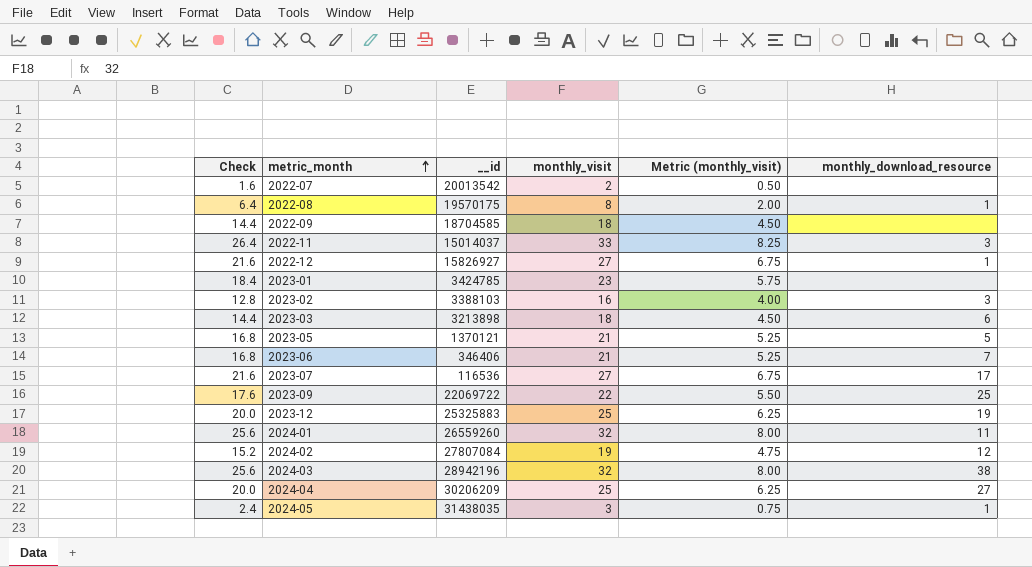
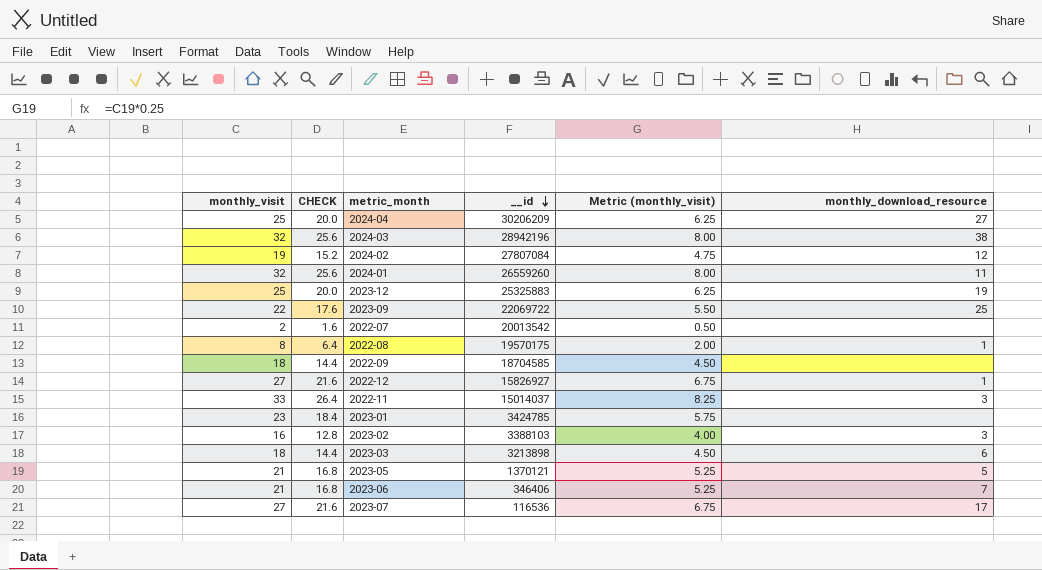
row order: metric_month ascending -> __id descending
column monthly_visit | position: 4 -> 1
column name: Check -> CHECK
row 2024-05: 2.4 | 31438035 | 3 | 0.75 | 1 -> none

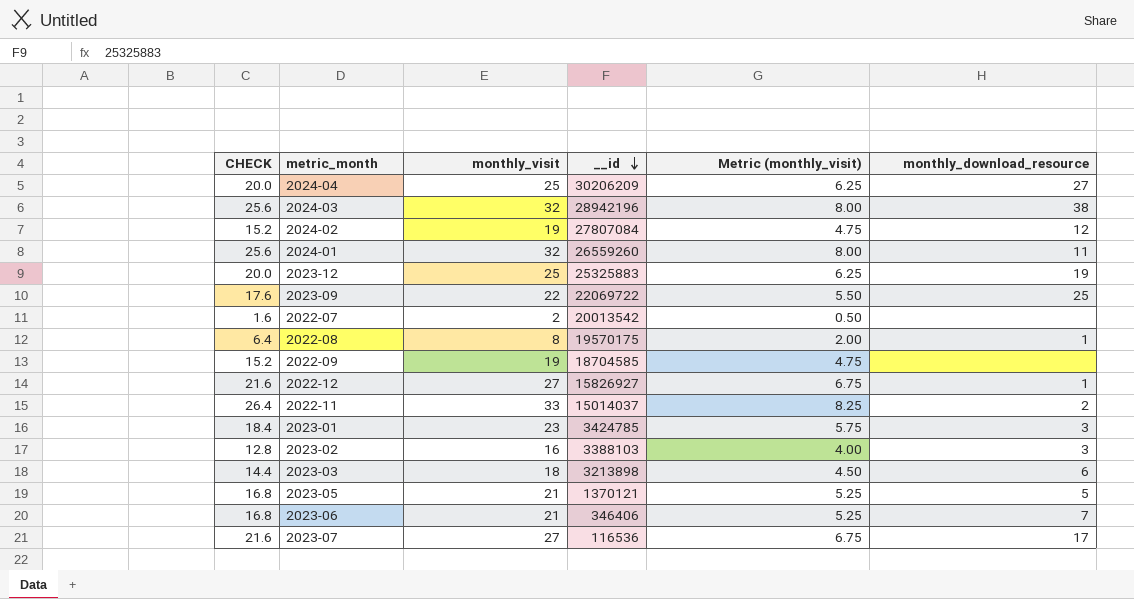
column monthly_visit | position: 1 -> 3
2022-09 | CHECK: 14.4 -> 15.2
2022-09 | monthly_visit: 18 -> 19
2022-09 | Metric (monthly_visit): 4.50 -> 4.75
2022-11 | monthly_download_resource: 3 -> 2
2023-01 | monthly_download_resource: none -> 3

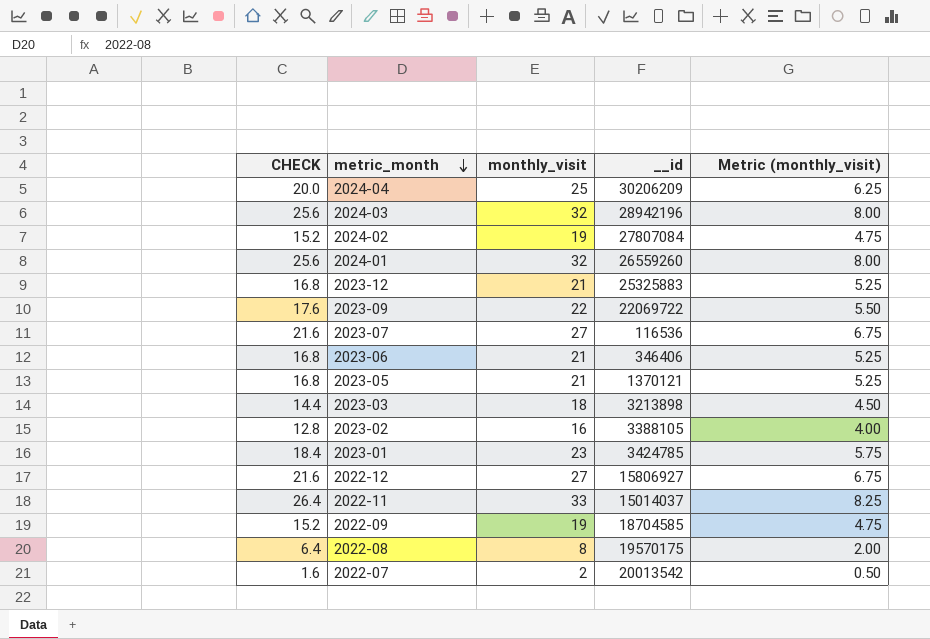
row order: __id descending -> metric_month descending
column monthly_download_resource | position: 6 -> none
2023-12 | CHECK: 20.0 -> 16.8
2023-12 | monthly_visit: 25 -> 21
2023-12 | Metric (monthly_visit): 6.25 -> 5.25
2023-02 | __id: 3388103 -> 3388105
2022-12 | __id: 15826927 -> 15806927

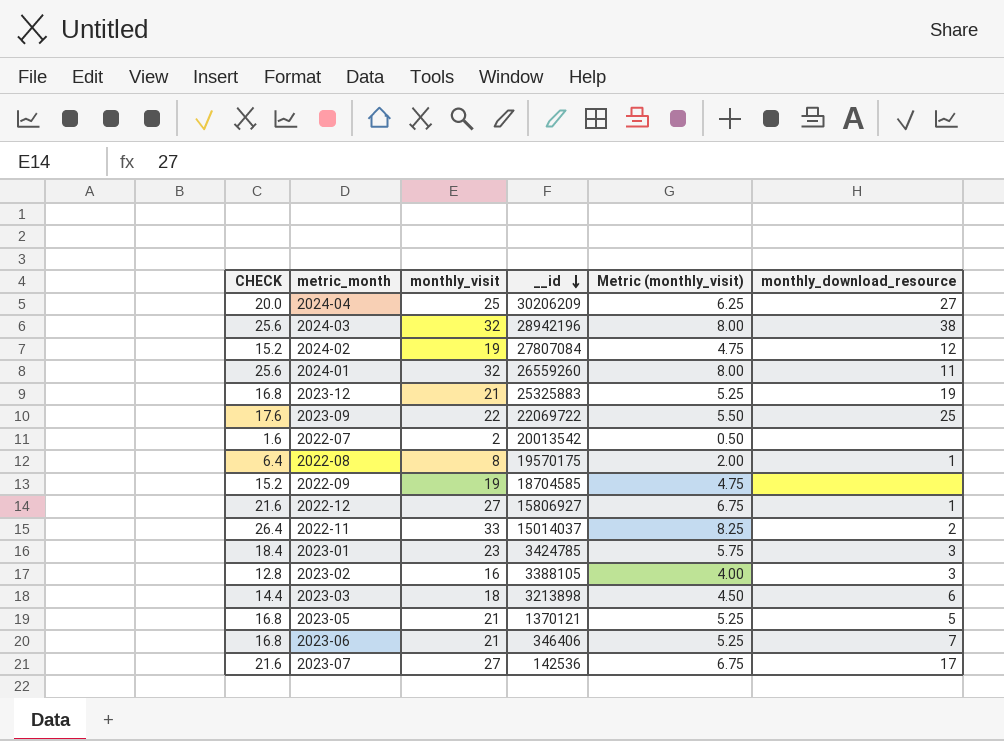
row order: metric_month descending -> __id descending
column monthly_download_resource | position: none -> 6
2023-07 | __id: 116536 -> 142536

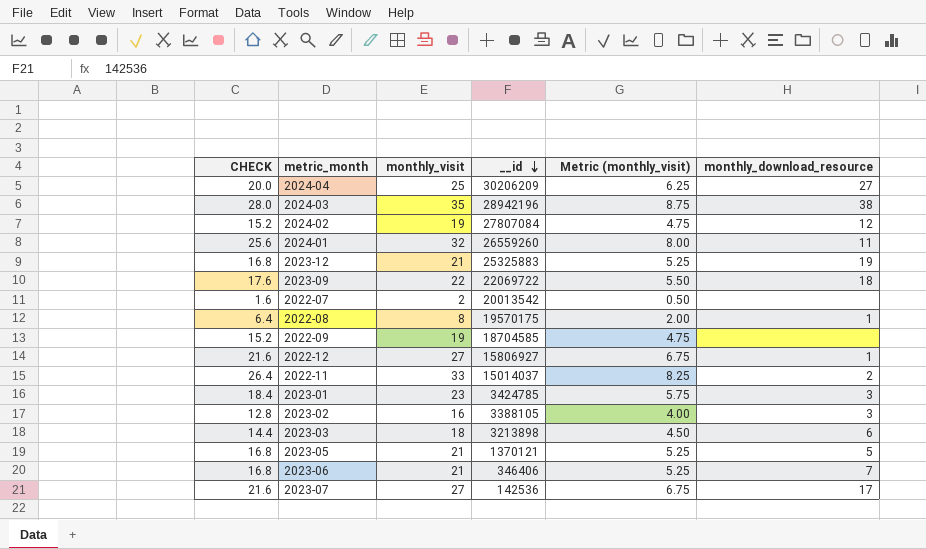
2024-03 | CHECK: 25.6 -> 28.0
2024-03 | monthly_visit: 32 -> 35
2024-03 | Metric (monthly_visit): 8.00 -> 8.75
2023-09 | monthly_download_resource: 25 -> 18

